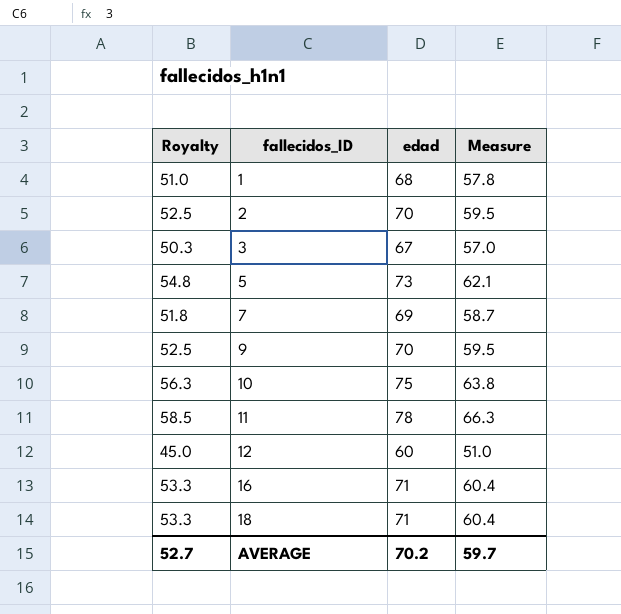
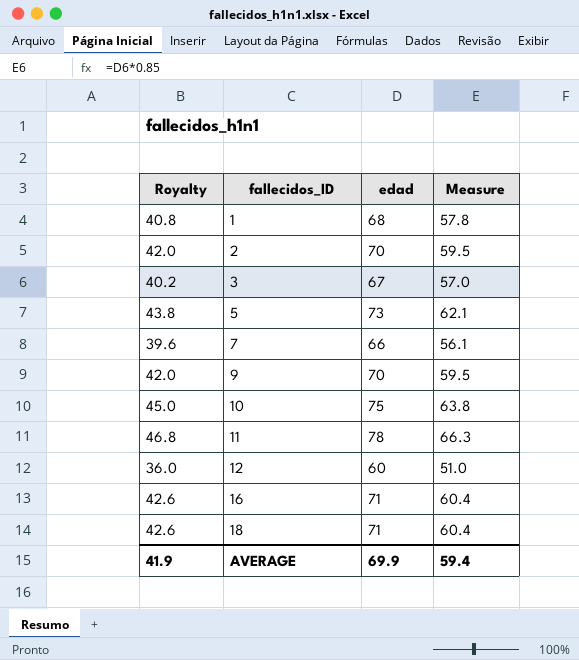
column Royalty | formula: [edad] * 0.75 -> [edad] * 0.6
7 | edad: 69 -> 66
7 | Measure: 58.7 -> 56.1
AVERAGE | Royalty: 52.7 -> 41.9
AVERAGE | edad: 70.2 -> 69.9
AVERAGE | Measure: 59.7 -> 59.4

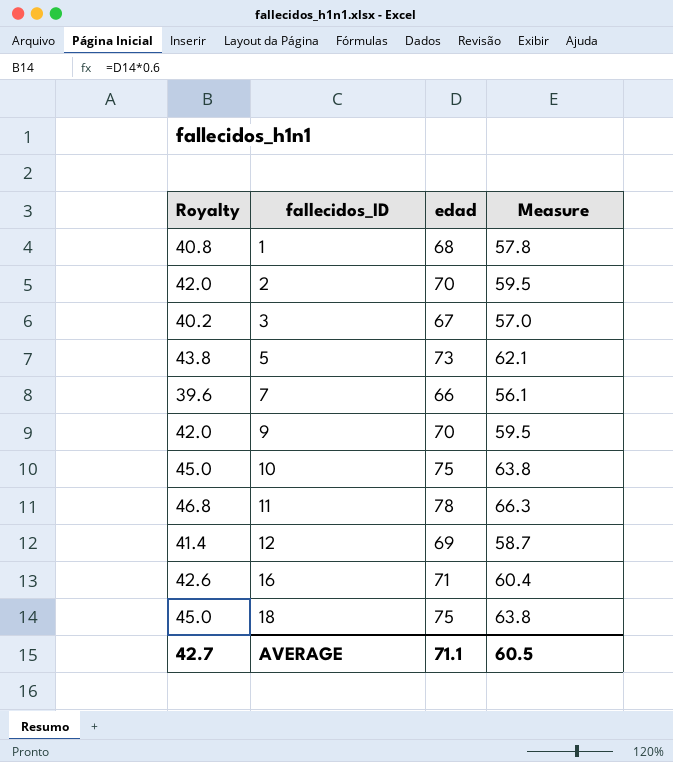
12 | Royalty: 36.0 -> 41.4
12 | edad: 60 -> 69
12 | Measure: 51.0 -> 58.7
18 | Royalty: 42.6 -> 45.0
18 | edad: 71 -> 75
18 | Measure: 60.4 -> 63.8
AVERAGE | Royalty: 41.9 -> 42.7
AVERAGE | edad: 69.9 -> 71.1
AVERAGE | Measure: 59.4 -> 60.5

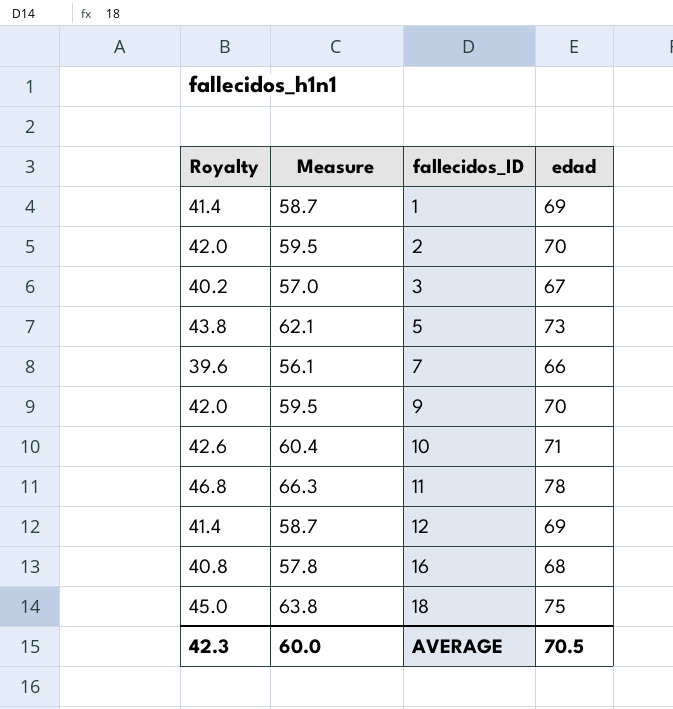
column Measure | position: 4 -> 2
1 | Royalty: 40.8 -> 41.4
1 | Measure: 57.8 -> 58.7
1 | edad: 68 -> 69
10 | Royalty: 45.0 -> 42.6
10 | Measure: 63.8 -> 60.4
10 | edad: 75 -> 71
16 | Royalty: 42.6 -> 40.8
16 | Measure: 60.4 -> 57.8
16 | edad: 71 -> 68
AVERAGE | Royalty: 42.7 -> 42.3
AVERAGE | Measure: 60.5 -> 60.0
AVERAGE | edad: 71.1 -> 70.5

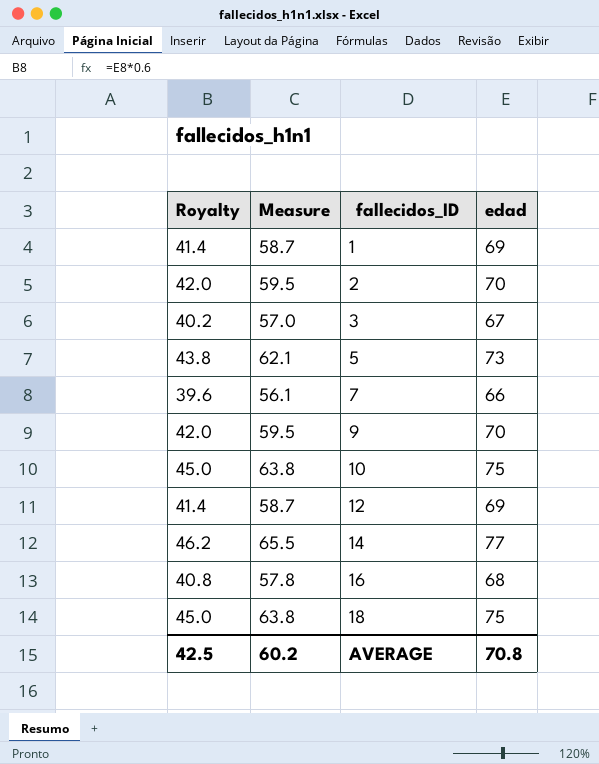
row 11: 46.8 | 66.3 | 78 -> none
10 | Royalty: 42.6 -> 45.0
10 | Measure: 60.4 -> 63.8
10 | edad: 71 -> 75
row 14: none -> 46.2 | 65.5 | 77
AVERAGE | Royalty: 42.3 -> 42.5
AVERAGE | Measure: 60.0 -> 60.2
AVERAGE | edad: 70.5 -> 70.8

